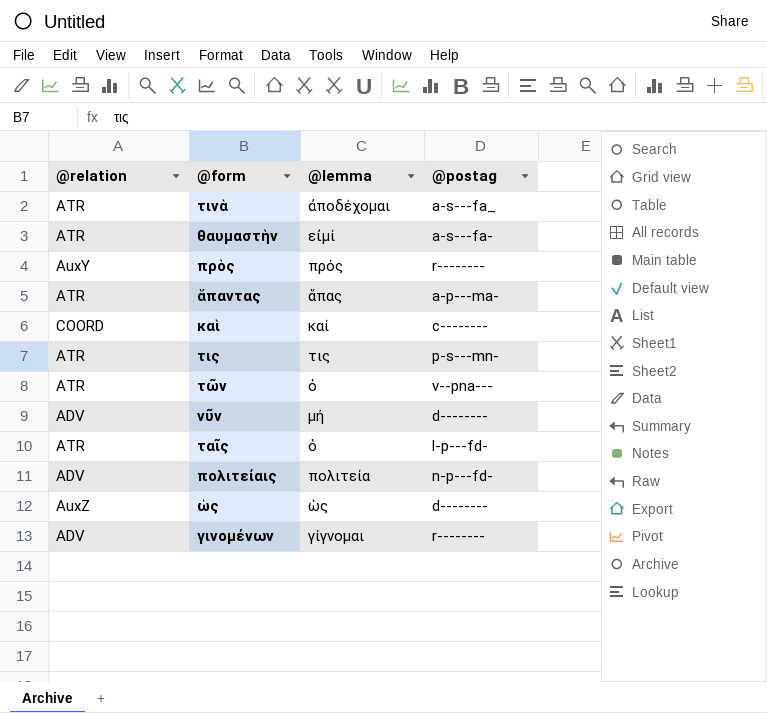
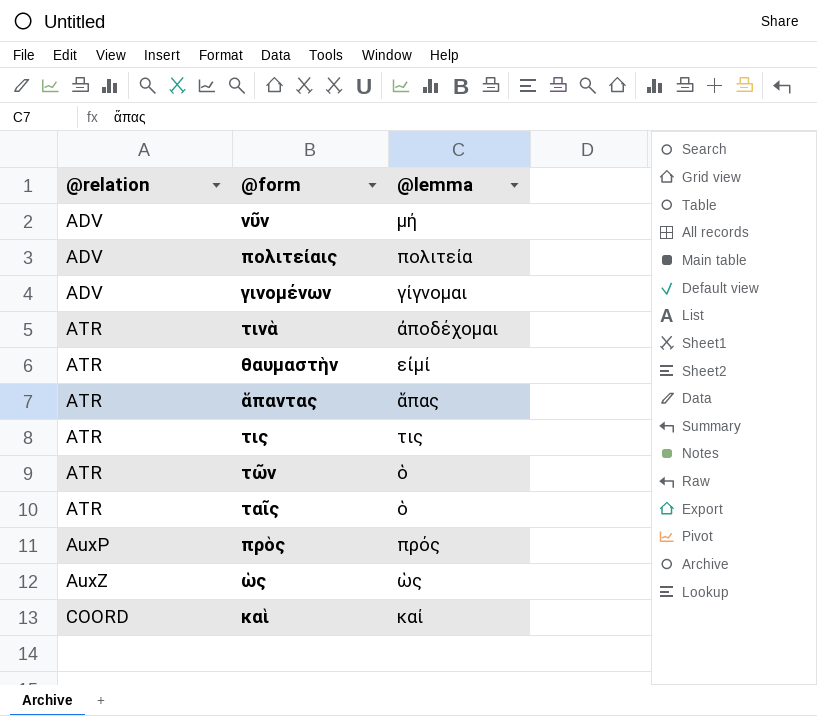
row order: none -> @relation ascending
column @postag | position: 4 -> none
πρὸς | @relation: AuxY -> AuxP

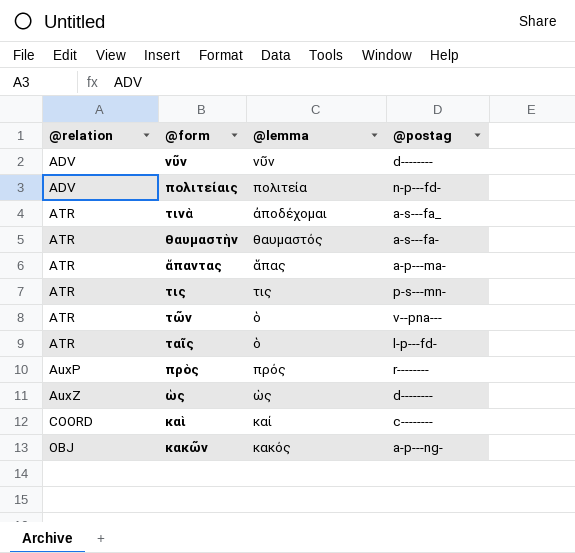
column @postag | position: none -> 4
row γινομένων: ADV | γίγνομαι -> none
νῦν | @lemma: μή -> νῦν
θαυμαστὴν | @lemma: εἰμί -> θαυμαστός
row κακῶν: none -> OBJ | κακός | a-p---ng-

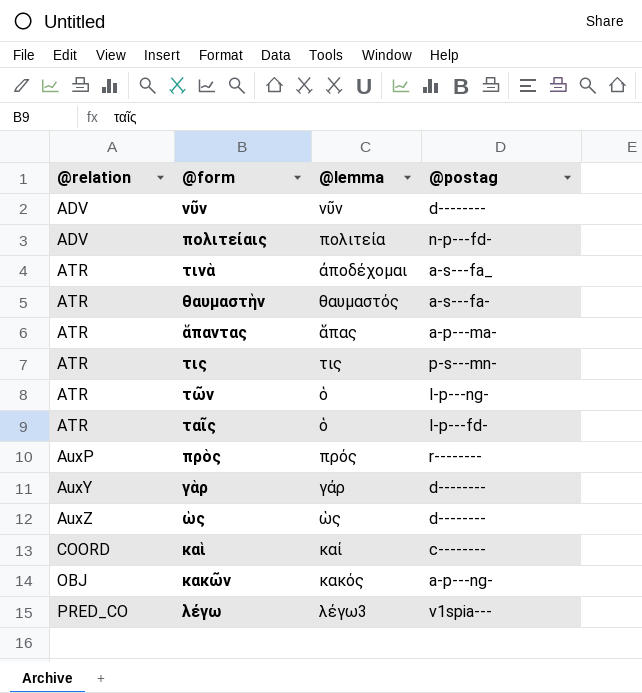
τῶν | @postag: v--pna--- -> l-p---ng-
row γὰρ: none -> AuxY | γάρ | d--------
row λέγω: none -> PRED_CO | λέγω3 | v1spia---

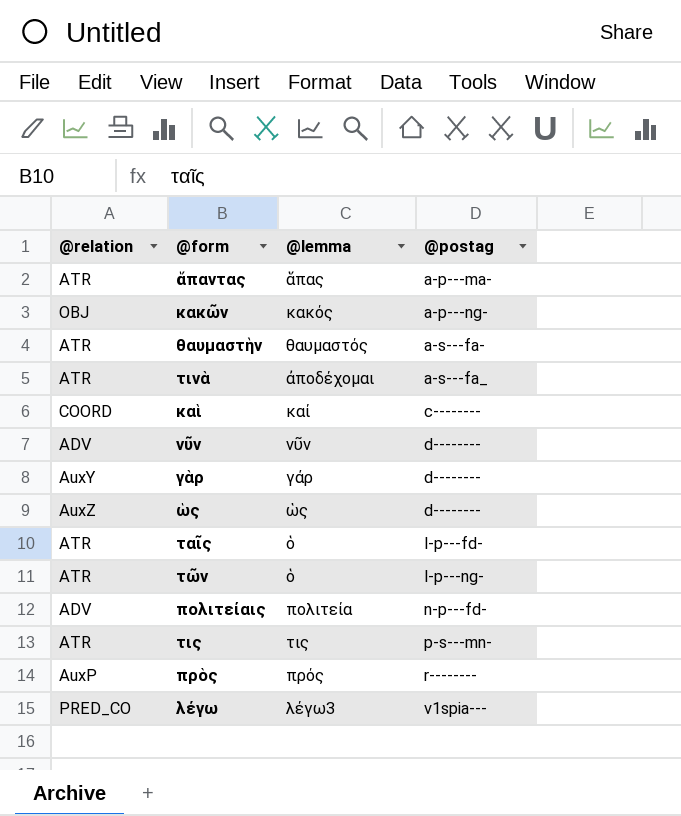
row order: @relation ascending -> @postag ascending

